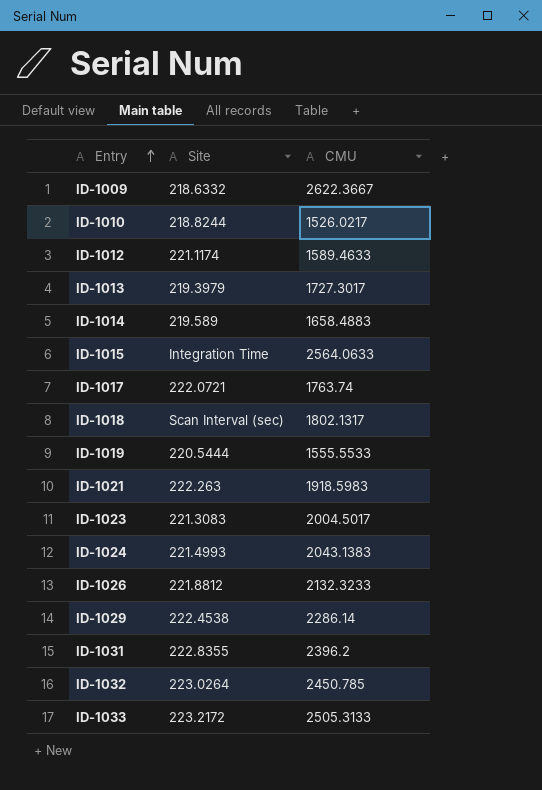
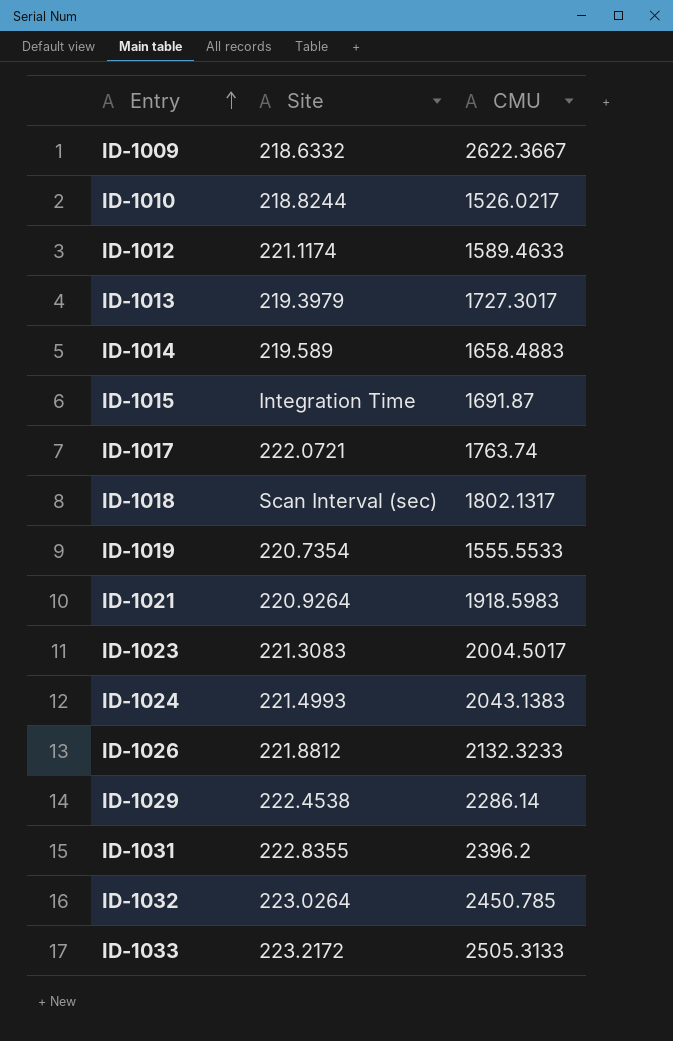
ID-1015 | CMU: 2564.0633 -> 1691.87
ID-1019 | Site: 220.5444 -> 220.7354
ID-1021 | Site: 222.263 -> 220.9264

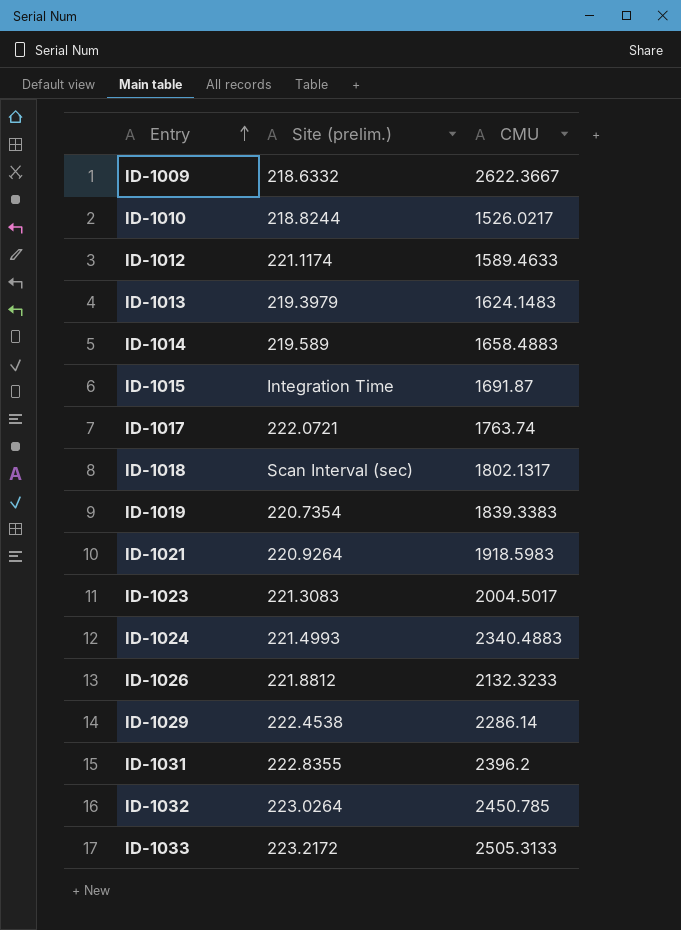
column name: Site -> Site (prelim.)
ID-1013 | CMU: 1727.3017 -> 1624.1483
ID-1019 | CMU: 1555.5533 -> 1839.3383
ID-1024 | CMU: 2043.1383 -> 2340.4883

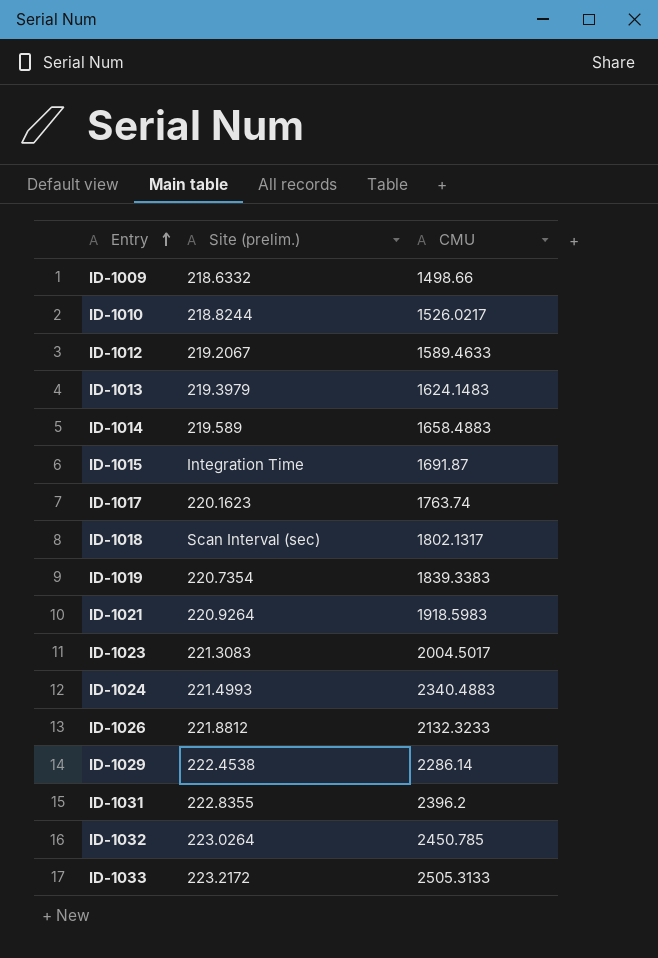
ID-1009 | CMU: 2622.3667 -> 1498.66
ID-1012 | Site (prelim.): 221.1174 -> 219.2067
ID-1017 | Site (prelim.): 222.0721 -> 220.1623

